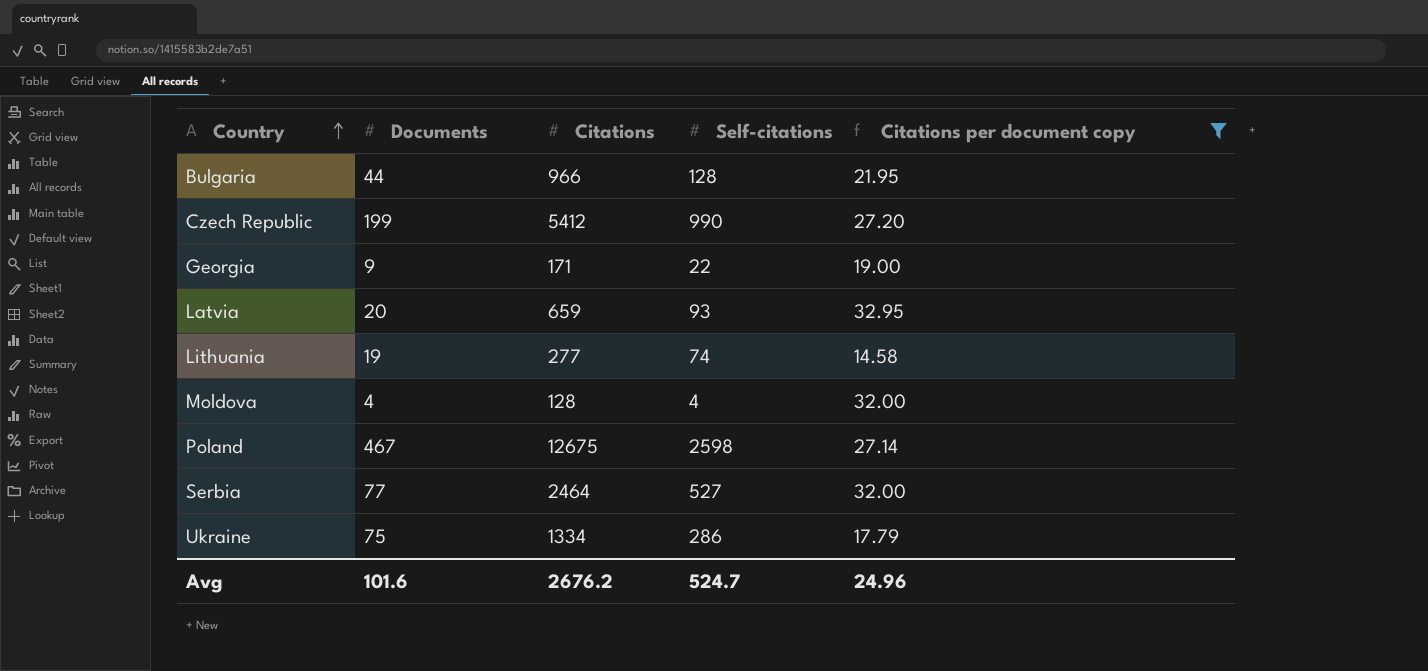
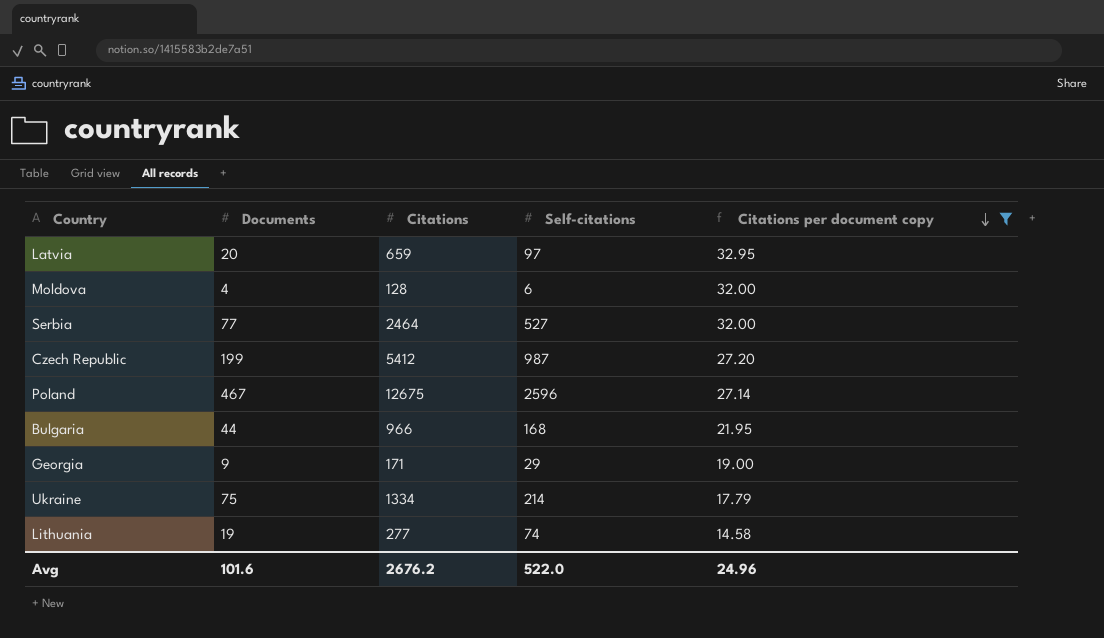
row order: Country ascending -> Citations per document copy descending
Latvia | Self-citations: 93 -> 97
Moldova | Self-citations: 4 -> 6
Czech Republic | Self-citations: 990 -> 987
Poland | Self-citations: 2598 -> 2596
Bulgaria | Self-citations: 128 -> 168
Georgia | Self-citations: 22 -> 29
Ukraine | Self-citations: 286 -> 214
Avg | Self-citations: 524.7 -> 522.0

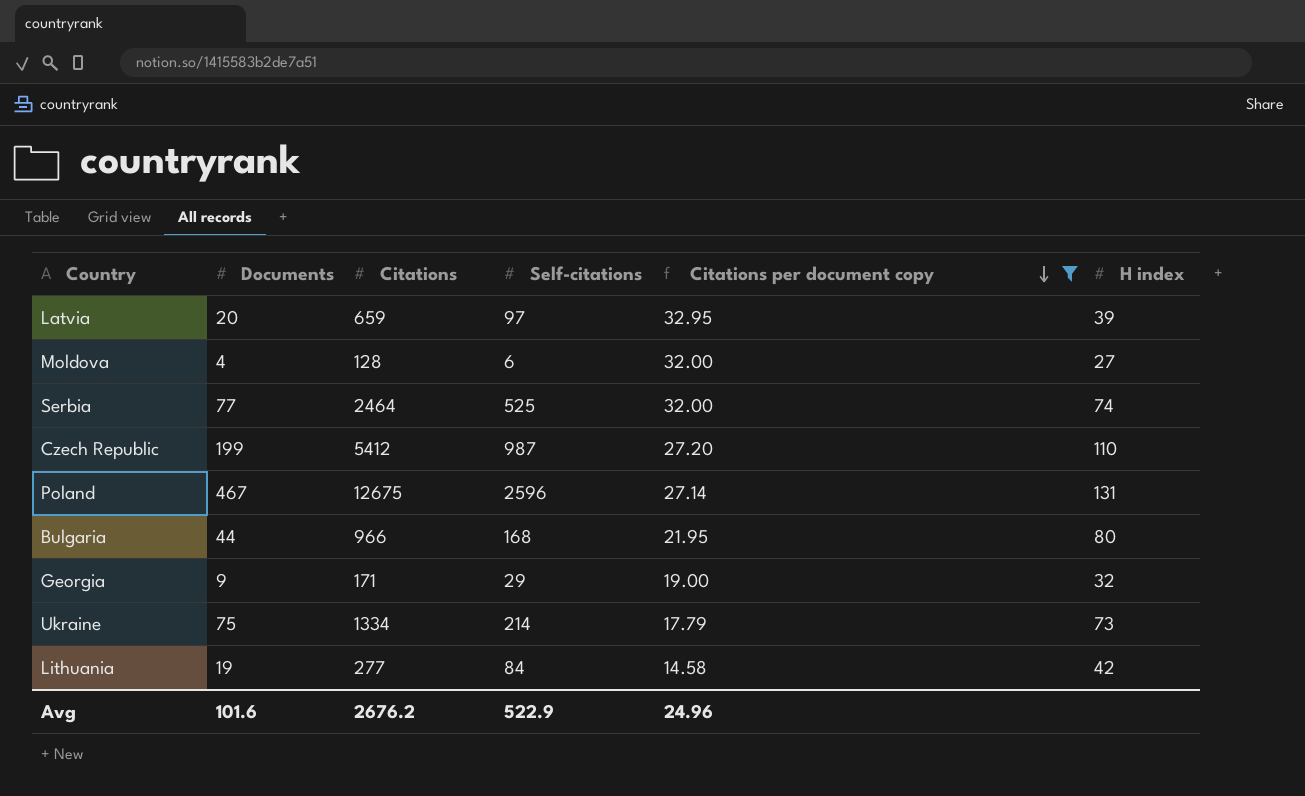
column H index | position: none -> 6
Serbia | Self-citations: 527 -> 525
Lithuania | Self-citations: 74 -> 84
Avg | Self-citations: 522.0 -> 522.9

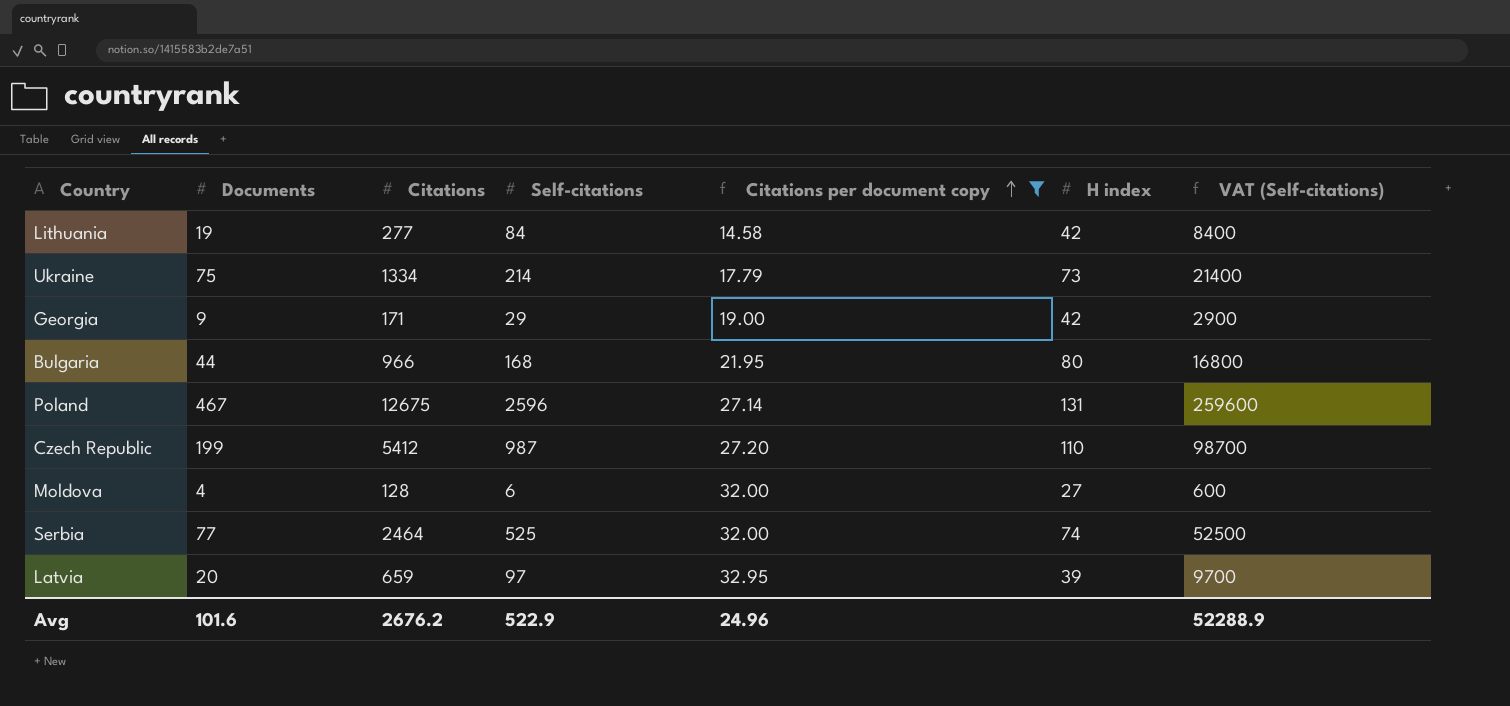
row order: Citations per document copy descending -> Citations per document copy ascending
column VAT (Self-citations) | formula: none -> [Self-citations] * 100
Georgia | H index: 32 -> 42

